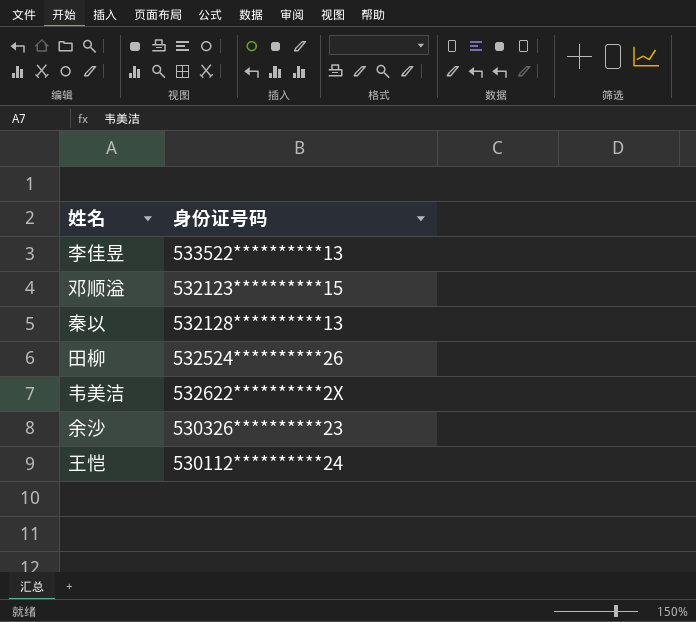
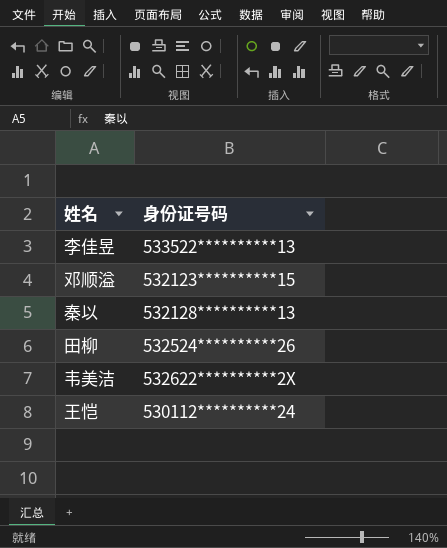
row 余沙: 530326**********23 -> none

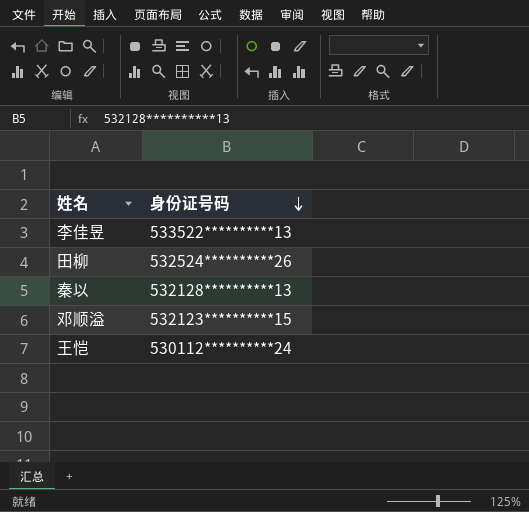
row order: none -> 身份证号码 descending
row 韦美洁: 532622**********2X -> none

